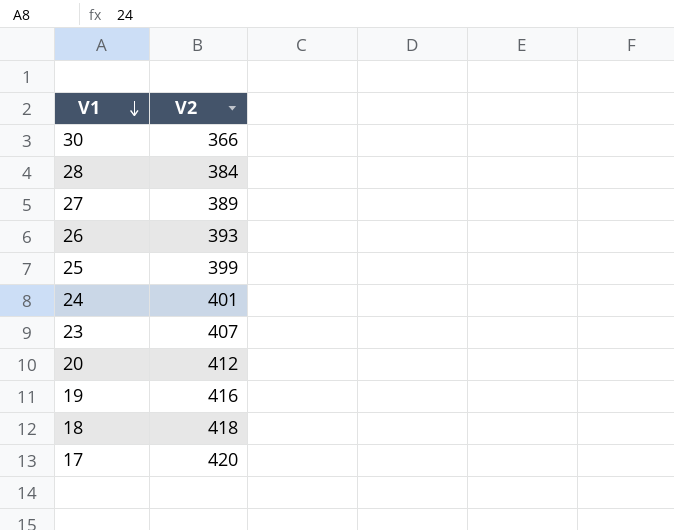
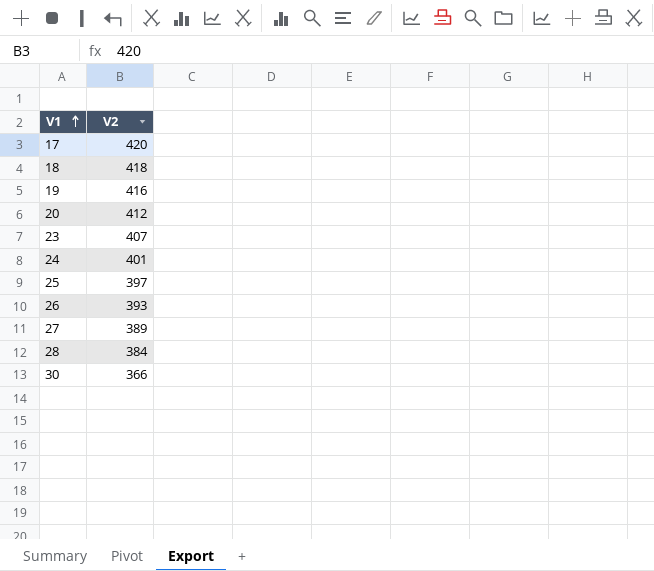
row order: V1 descending -> V1 ascending
25 | V2: 399 -> 397

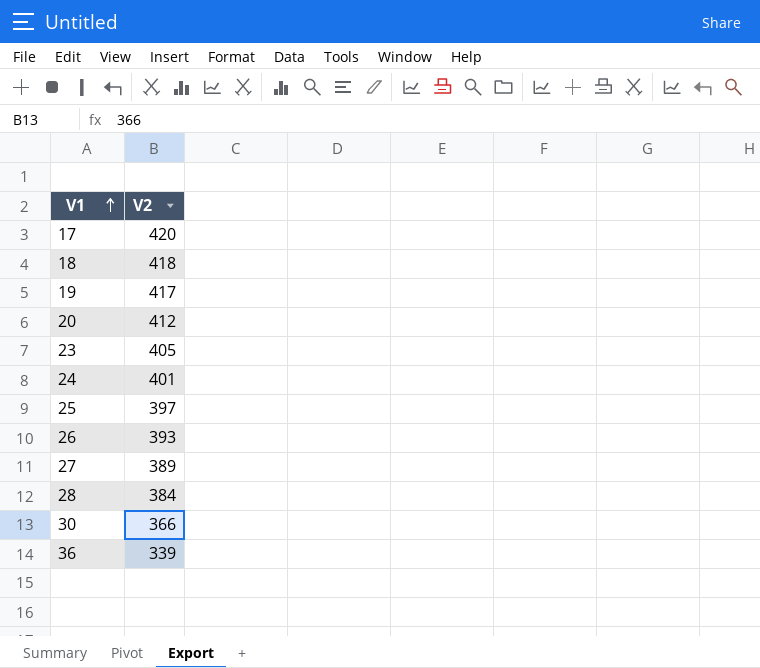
19 | V2: 416 -> 417
23 | V2: 407 -> 405
row 36: none -> 339

